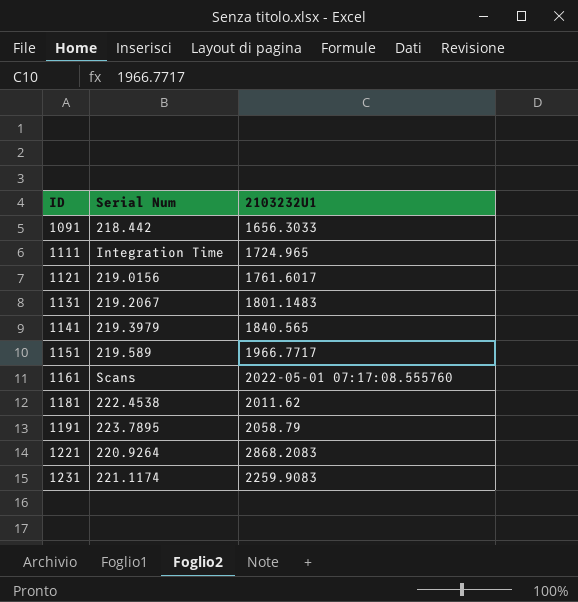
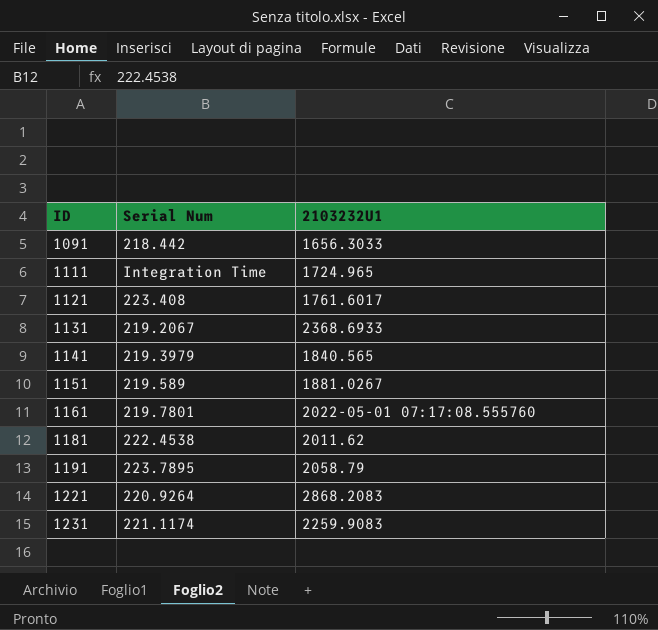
1121 | Serial Num: 219.0156 -> 223.408
1131 | 2103232U1: 1801.1483 -> 2368.6933
1151 | 2103232U1: 1966.7717 -> 1881.0267
1161 | Serial Num: Scans -> 219.7801

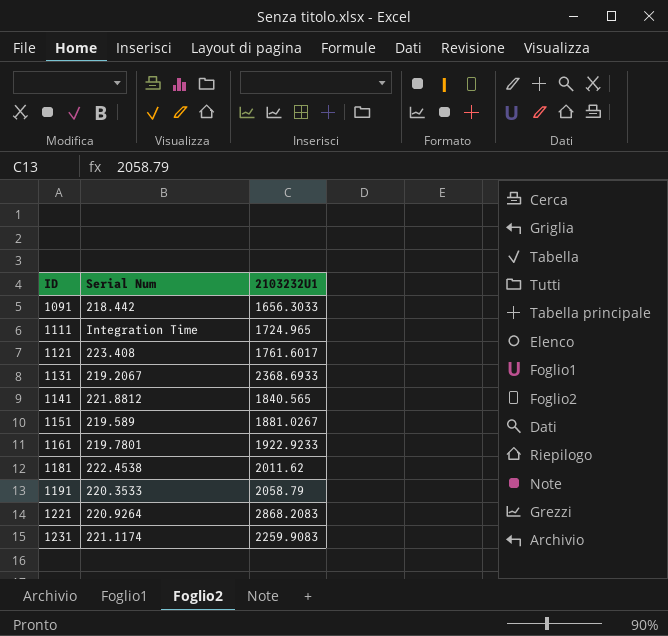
1141 | Serial Num: 219.3979 -> 221.8812
1161 | 2103232U1: 2022-05-01 07:17:08.555760 -> 1922.9233
1191 | Serial Num: 223.7895 -> 220.3533

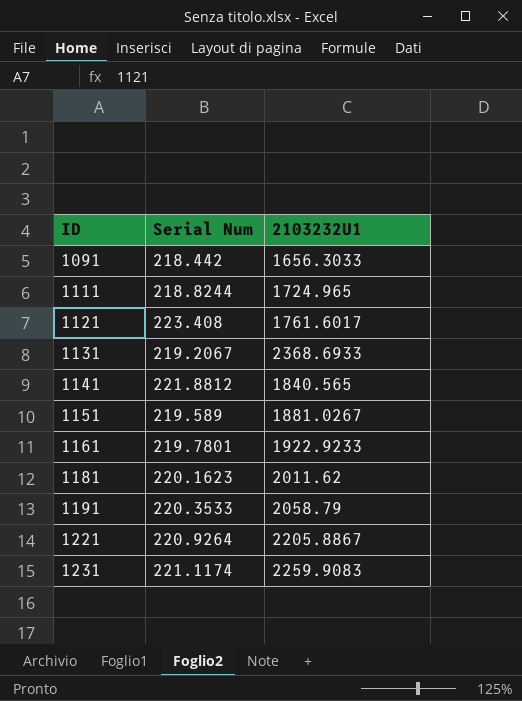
1111 | Serial Num: Integration Time -> 218.8244
1181 | Serial Num: 222.4538 -> 220.1623
1221 | 2103232U1: 2868.2083 -> 2205.8867

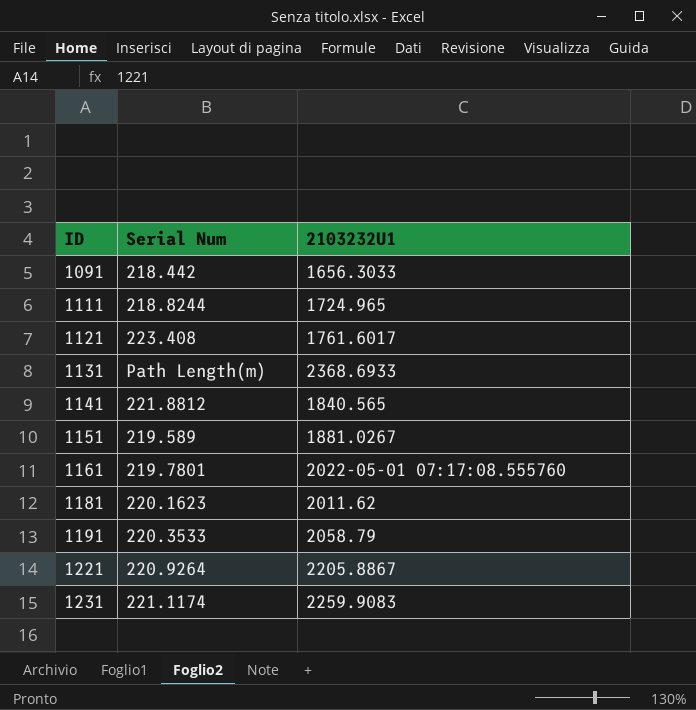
1131 | Serial Num: 219.2067 -> Path Length(m)
1161 | 2103232U1: 1922.9233 -> 2022-05-01 07:17:08.555760

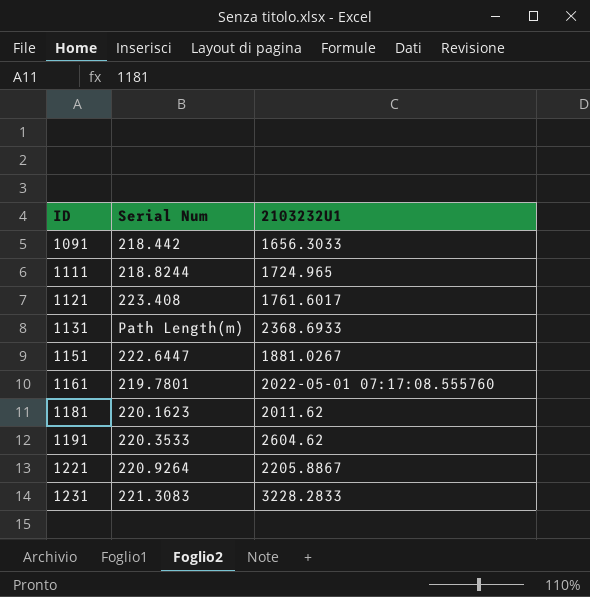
row 1141: 221.8812 | 1840.565 -> none
1151 | Serial Num: 219.589 -> 222.6447
1191 | 2103232U1: 2058.79 -> 2604.62
1231 | Serial Num: 221.1174 -> 221.3083
1231 | 2103232U1: 2259.9083 -> 3228.2833

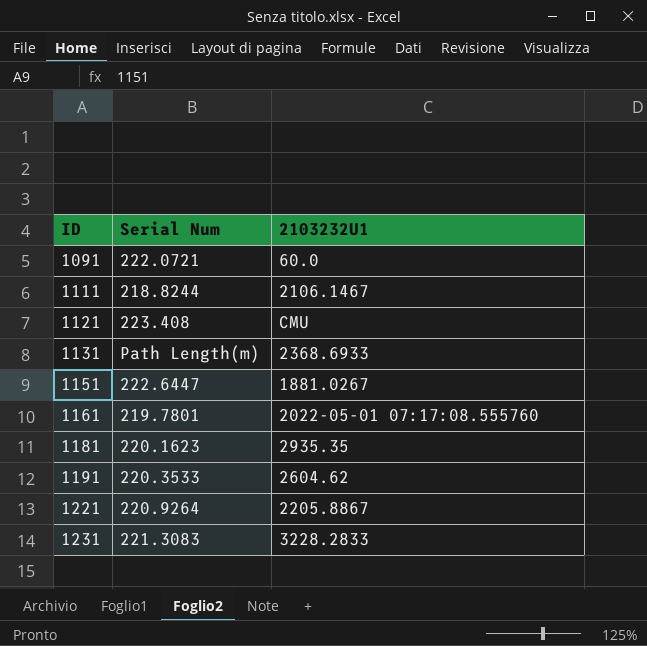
1091 | Serial Num: 218.442 -> 222.0721
1091 | 2103232U1: 1656.3033 -> 60.0
1111 | 2103232U1: 1724.965 -> 2106.1467
1121 | 2103232U1: 1761.6017 -> CMU
1181 | 2103232U1: 2011.62 -> 2935.35

